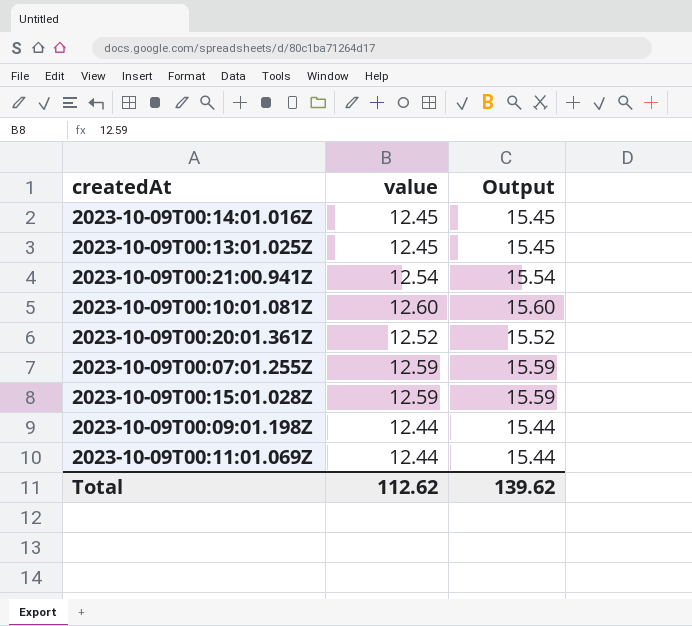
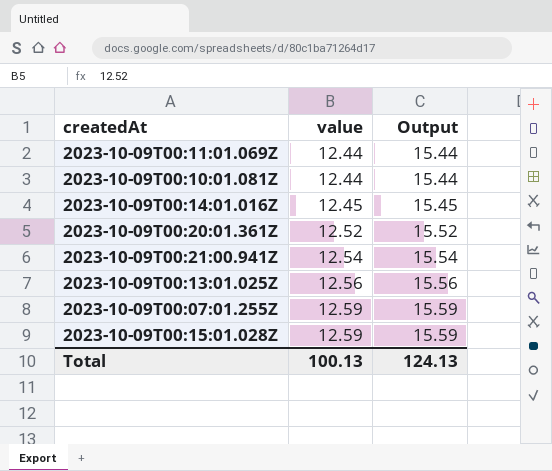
row order: none -> value ascending
row 2023-10-09T00:09:01.198Z: 12.44 | 15.44 -> none
2023-10-09T00:10:01.081Z | value: 12.60 -> 12.44
2023-10-09T00:10:01.081Z | Output: 15.60 -> 15.44
2023-10-09T00:13:01.025Z | value: 12.45 -> 12.56
2023-10-09T00:13:01.025Z | Output: 15.45 -> 15.56
Total | value: 112.62 -> 100.13
Total | Output: 139.62 -> 124.13

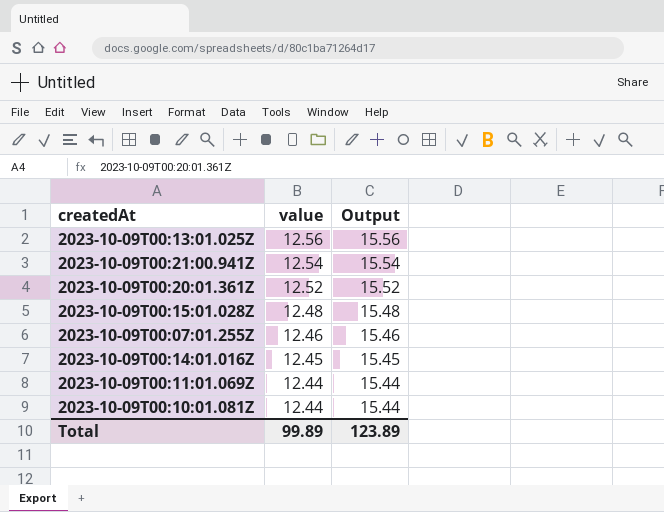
row order: value ascending -> value descending
2023-10-09T00:15:01.028Z | value: 12.59 -> 12.48
2023-10-09T00:15:01.028Z | Output: 15.59 -> 15.48
2023-10-09T00:07:01.255Z | value: 12.59 -> 12.46
2023-10-09T00:07:01.255Z | Output: 15.59 -> 15.46
Total | value: 100.13 -> 99.89
Total | Output: 124.13 -> 123.89

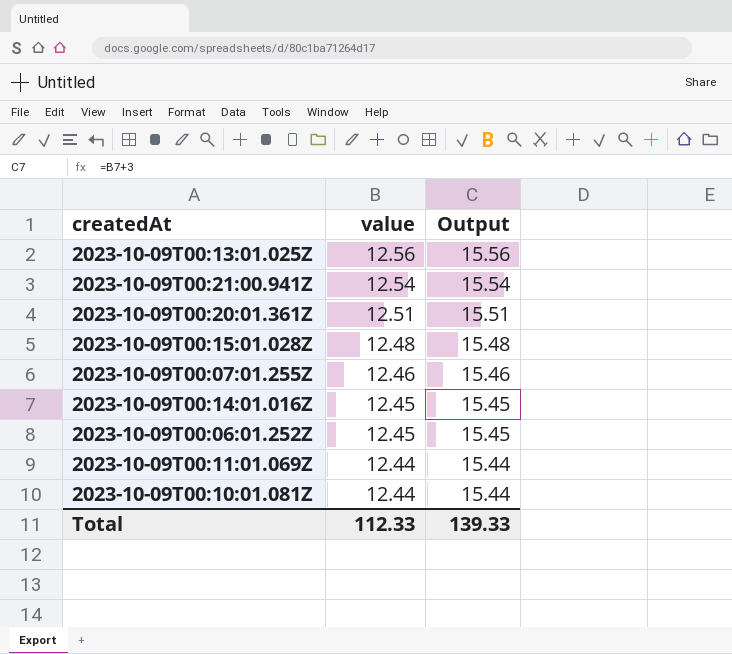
2023-10-09T00:20:01.361Z | value: 12.52 -> 12.51
2023-10-09T00:20:01.361Z | Output: 15.52 -> 15.51
row 2023-10-09T00:06:01.252Z: none -> 12.45 | 15.45
Total | value: 99.89 -> 112.33
Total | Output: 123.89 -> 139.33

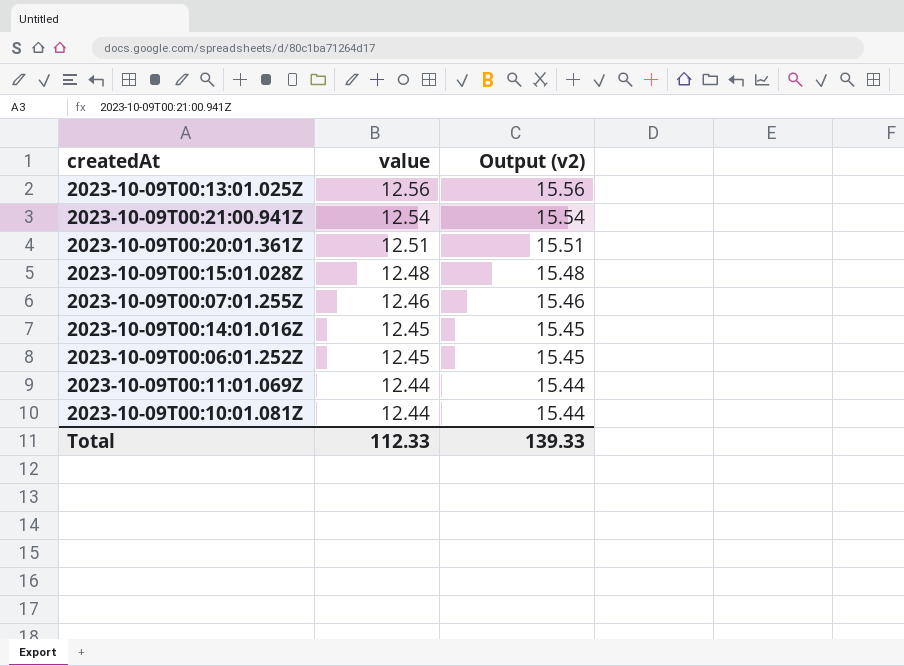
column name: Output -> Output (v2)

